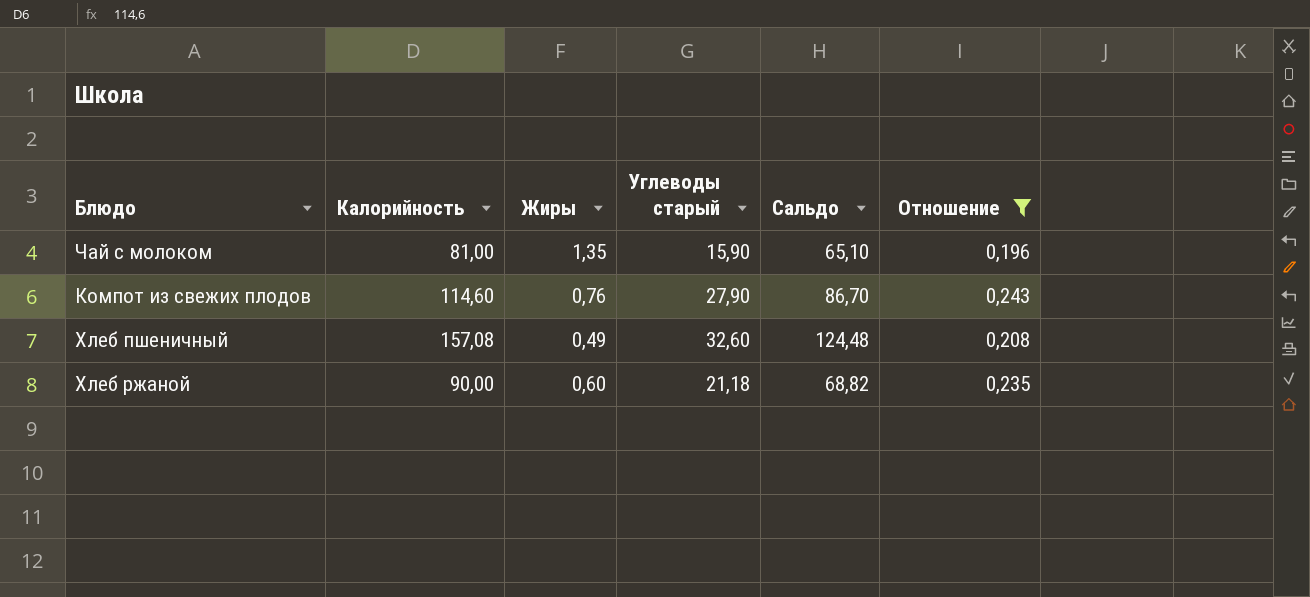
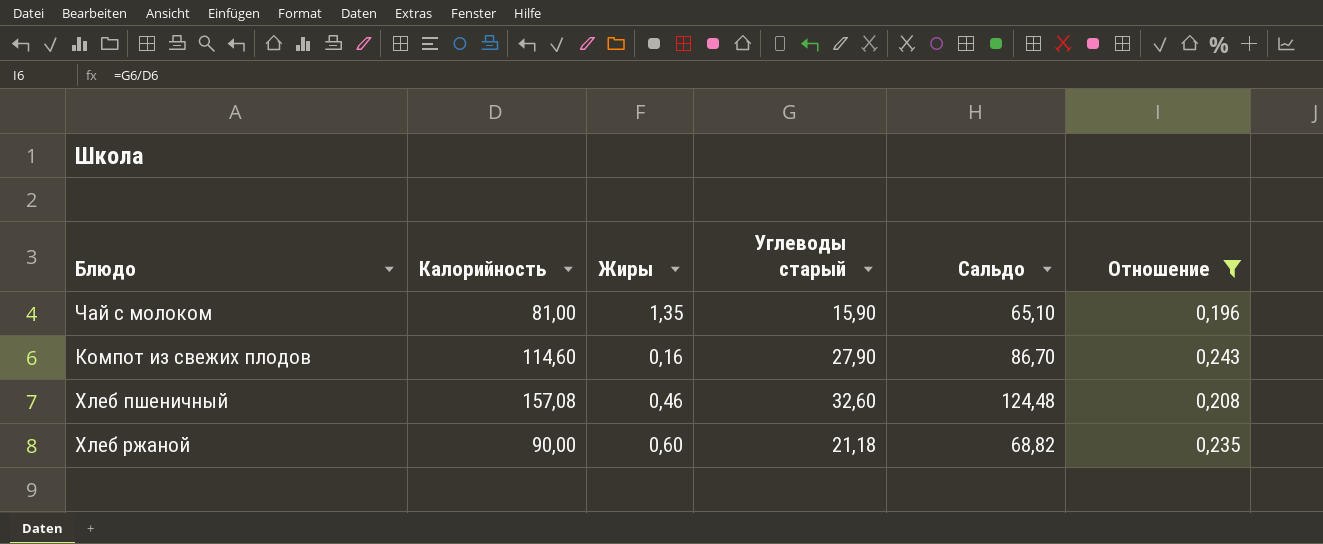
Компот из свежих плодов | Жиры: 0,76 -> 0,16
Хлеб пшеничный | Жиры: 0,49 -> 0,46

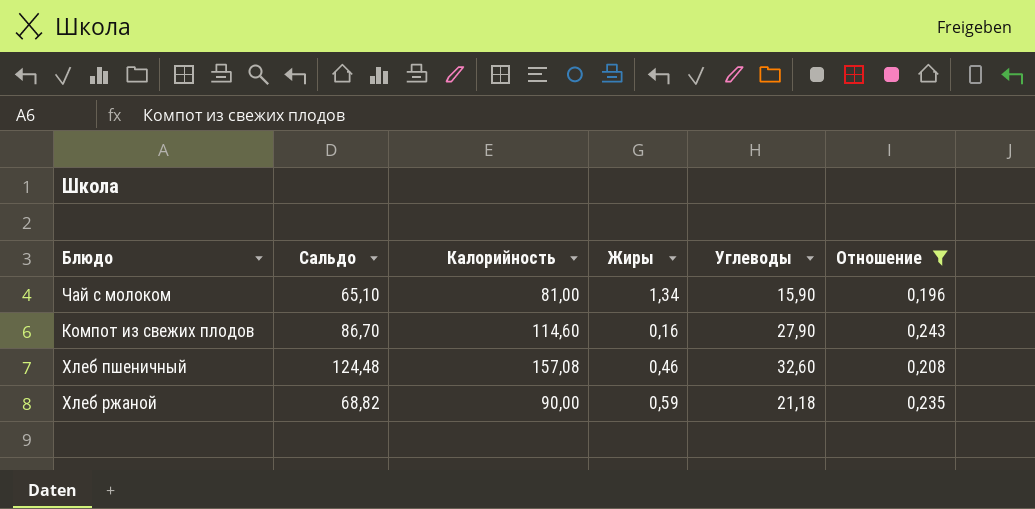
column Сальдо | position: 5 -> 2
column name: Углеводы старый -> Углеводы
Чай с молоком | Жиры: 1,35 -> 1,34
Хлеб ржаной | Жиры: 0,60 -> 0,59

